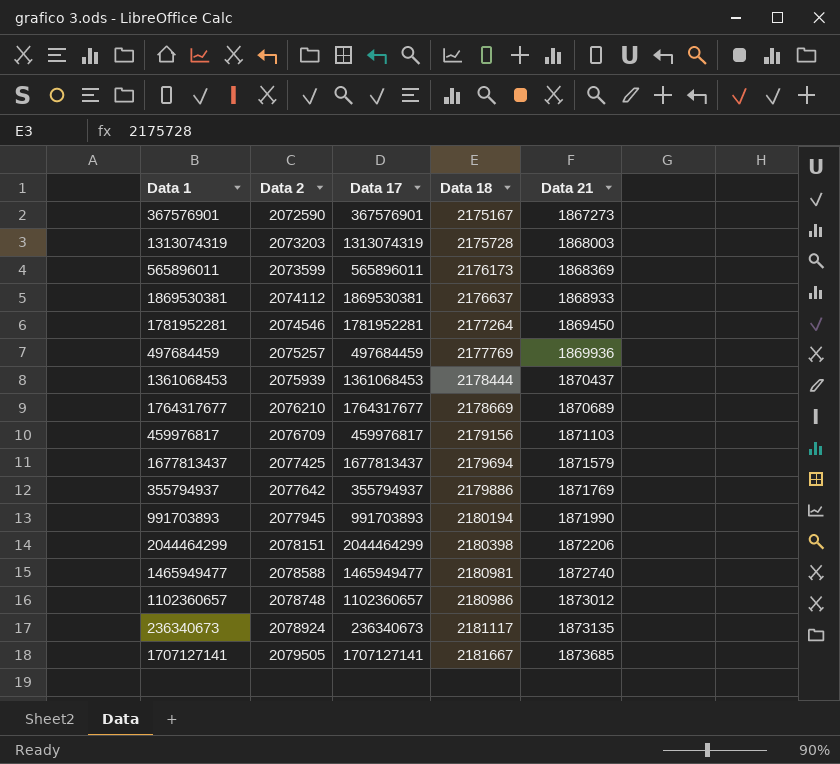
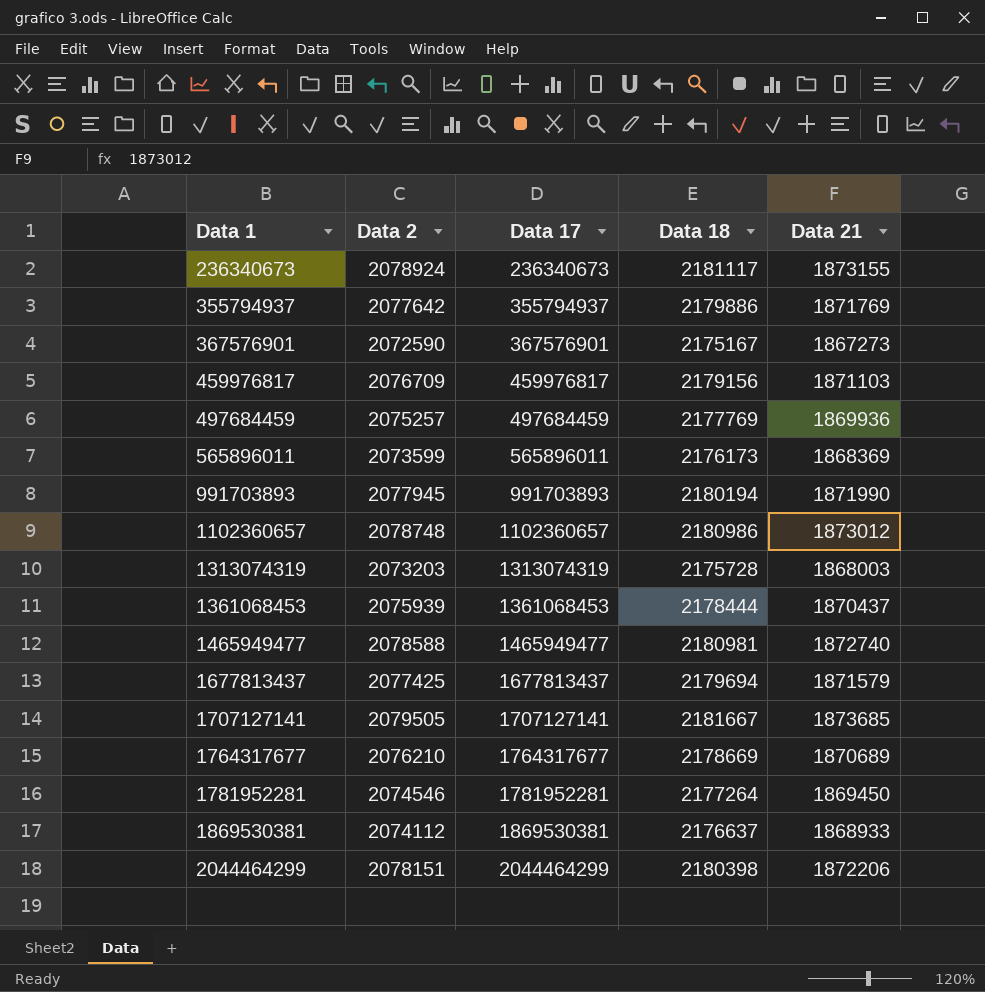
row order: Data 2 ascending -> Data 1 ascending
236340673 | Data 21: 1873135 -> 1873155

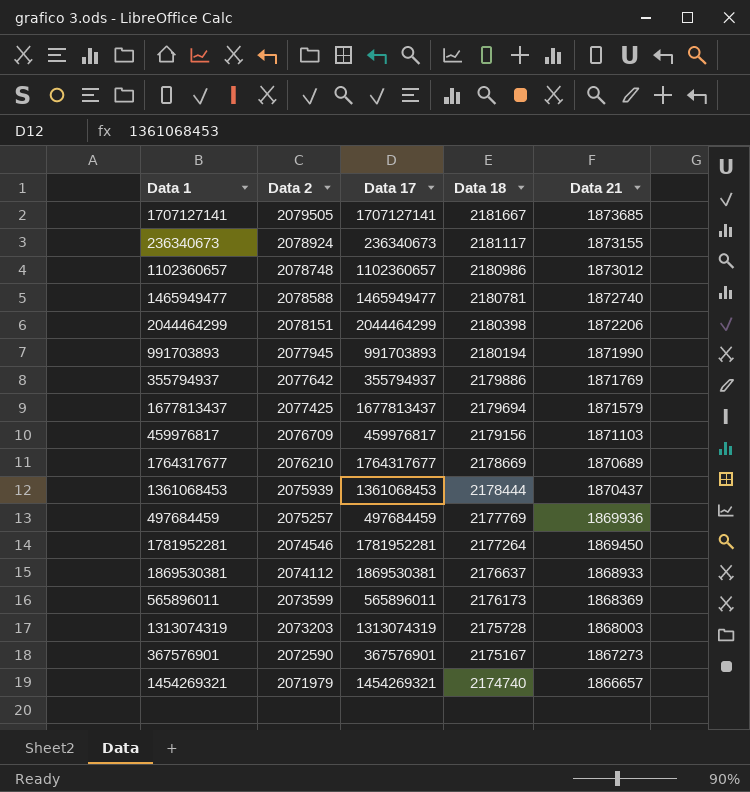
row order: Data 1 ascending -> Data 2 descending
1465949477 | Data 18: 2180981 -> 2180781
row 1454269321: none -> 2071979 | 1454269321 | 2174740 | 1866657

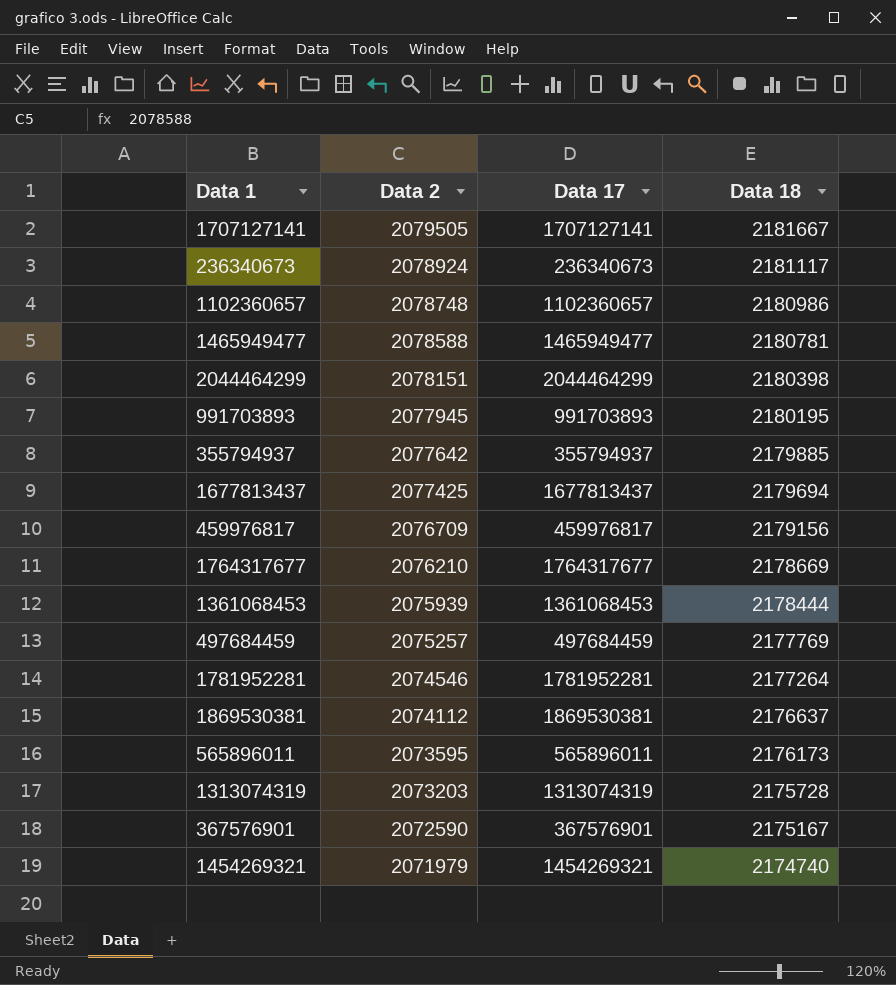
column Data 21 | position: 5 -> none
991703893 | Data 18: 2180194 -> 2180195
355794937 | Data 18: 2179886 -> 2179885
565896011 | Data 2: 2073599 -> 2073595

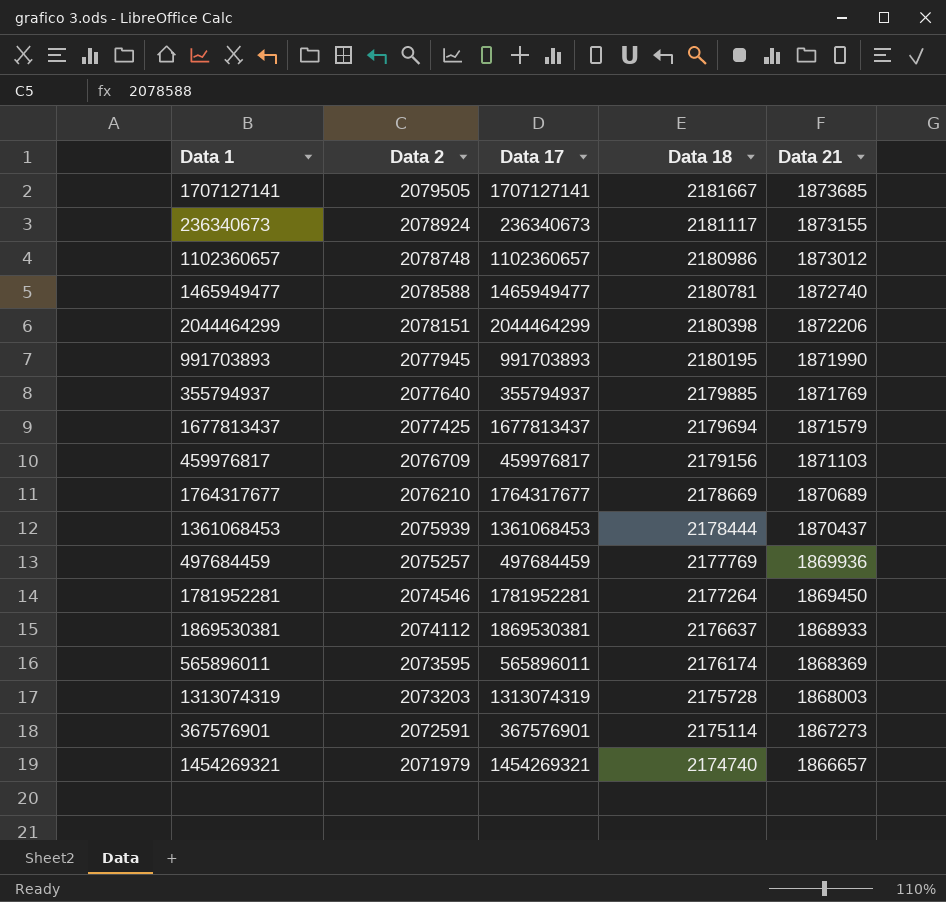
column Data 21 | position: none -> 5
355794937 | Data 2: 2077642 -> 2077640
565896011 | Data 18: 2176173 -> 2176174
367576901 | Data 2: 2072590 -> 2072591
367576901 | Data 18: 2175167 -> 2175114

